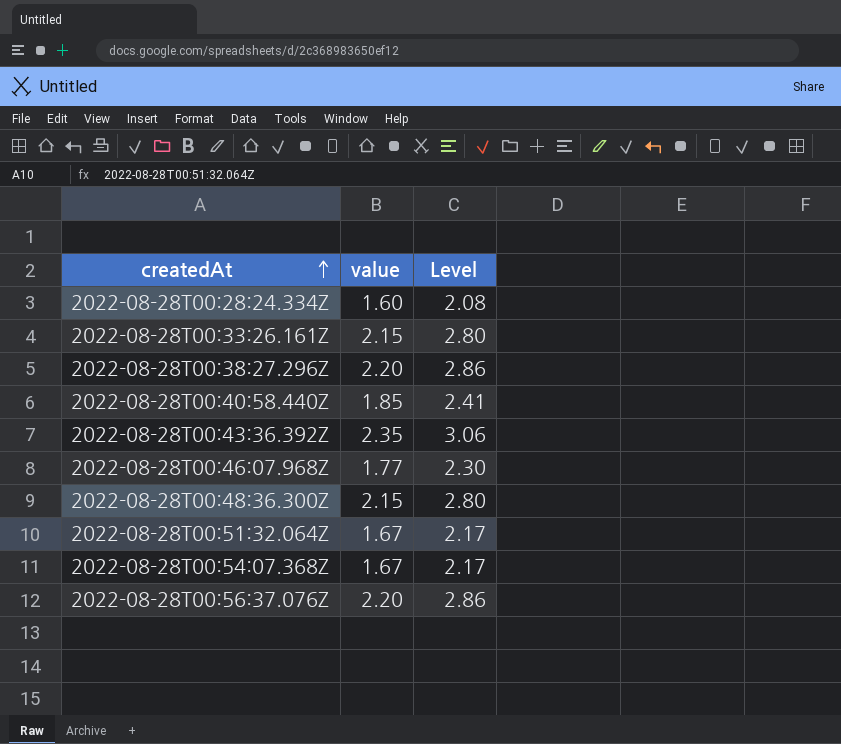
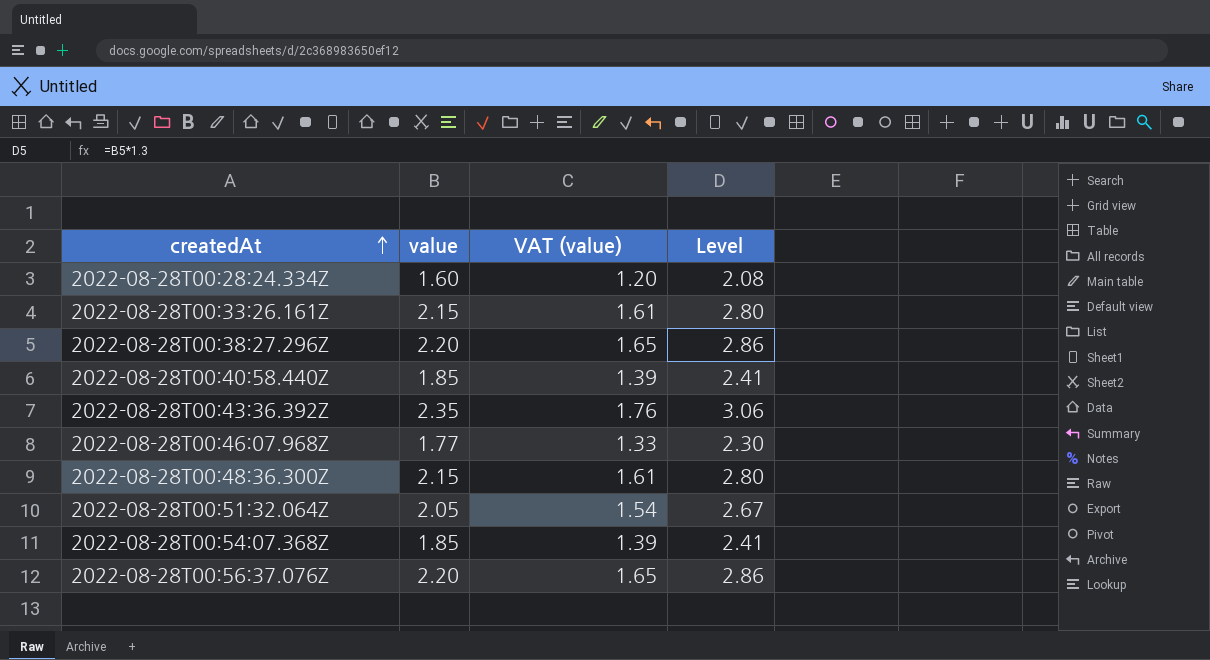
column VAT (value) | formula: none -> [value] * 0.75
2022-08-28T00:51:32.064Z | value: 1.67 -> 2.05
2022-08-28T00:51:32.064Z | Level: 2.17 -> 2.67
2022-08-28T00:54:07.368Z | value: 1.67 -> 1.85
2022-08-28T00:54:07.368Z | Level: 2.17 -> 2.41

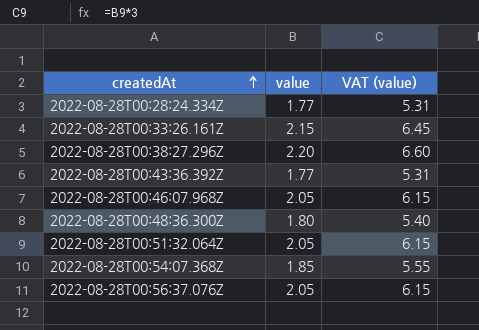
column Level | formula: [value] * 1.3 -> none
column VAT (value) | formula: [value] * 0.75 -> [value] * 3
row 2022-08-28T00:40:58.440Z: 1.85 | 1.39 | 2.41 -> none
2022-08-28T00:28:24.334Z | value: 1.60 -> 1.77
2022-08-28T00:43:36.392Z | value: 2.35 -> 1.77
2022-08-28T00:46:07.968Z | value: 1.77 -> 2.05
2022-08-28T00:48:36.300Z | value: 2.15 -> 1.80
2022-08-28T00:56:37.076Z | value: 2.20 -> 2.05

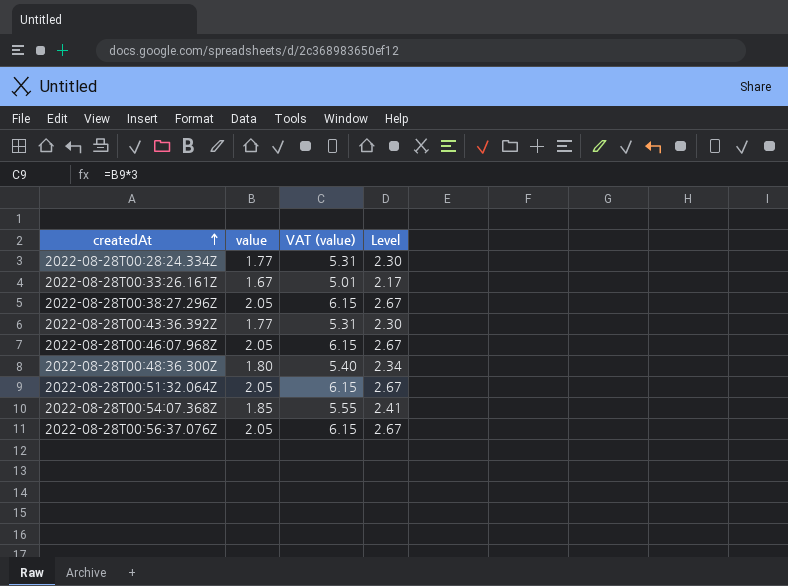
column Level | formula: none -> [value] * 1.3
2022-08-28T00:33:26.161Z | value: 2.15 -> 1.67
2022-08-28T00:33:26.161Z | VAT (value): 6.45 -> 5.01
2022-08-28T00:38:27.296Z | value: 2.20 -> 2.05
2022-08-28T00:38:27.296Z | VAT (value): 6.60 -> 6.15

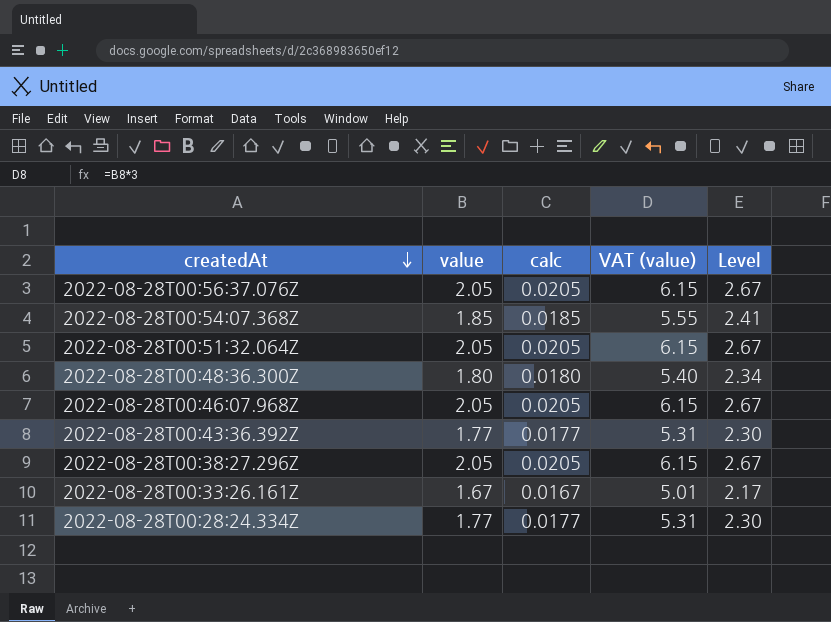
row order: createdAt ascending -> createdAt descending
column calc | formula: none -> [value] * 0.01

